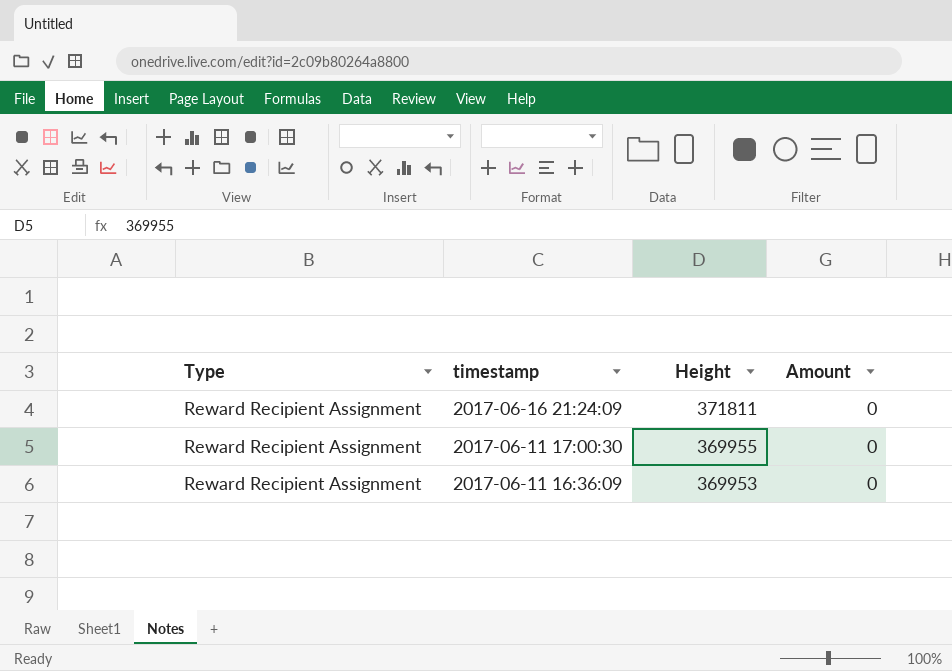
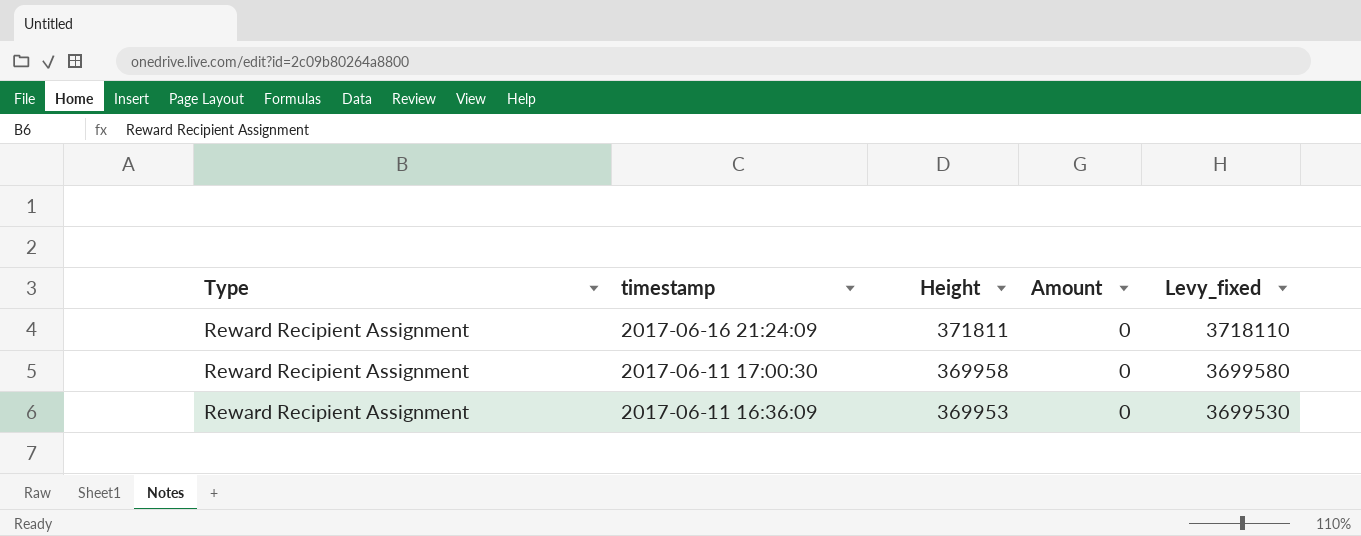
column Levy_fixed | formula: none -> [Height] * 10
2017-06-11 17:00:30 | Height: 369955 -> 369958

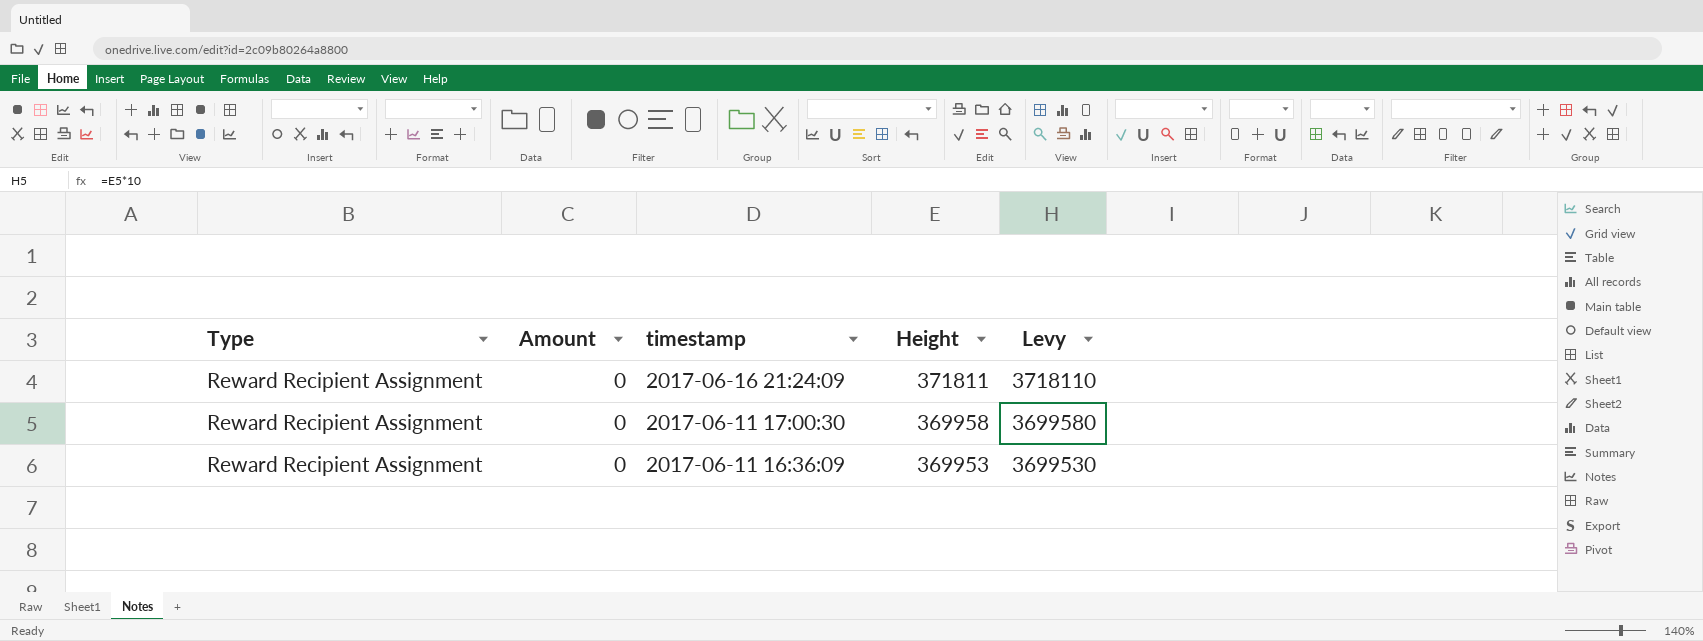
column Amount | position: 4 -> 2
column name: Levy_fixed -> Levy

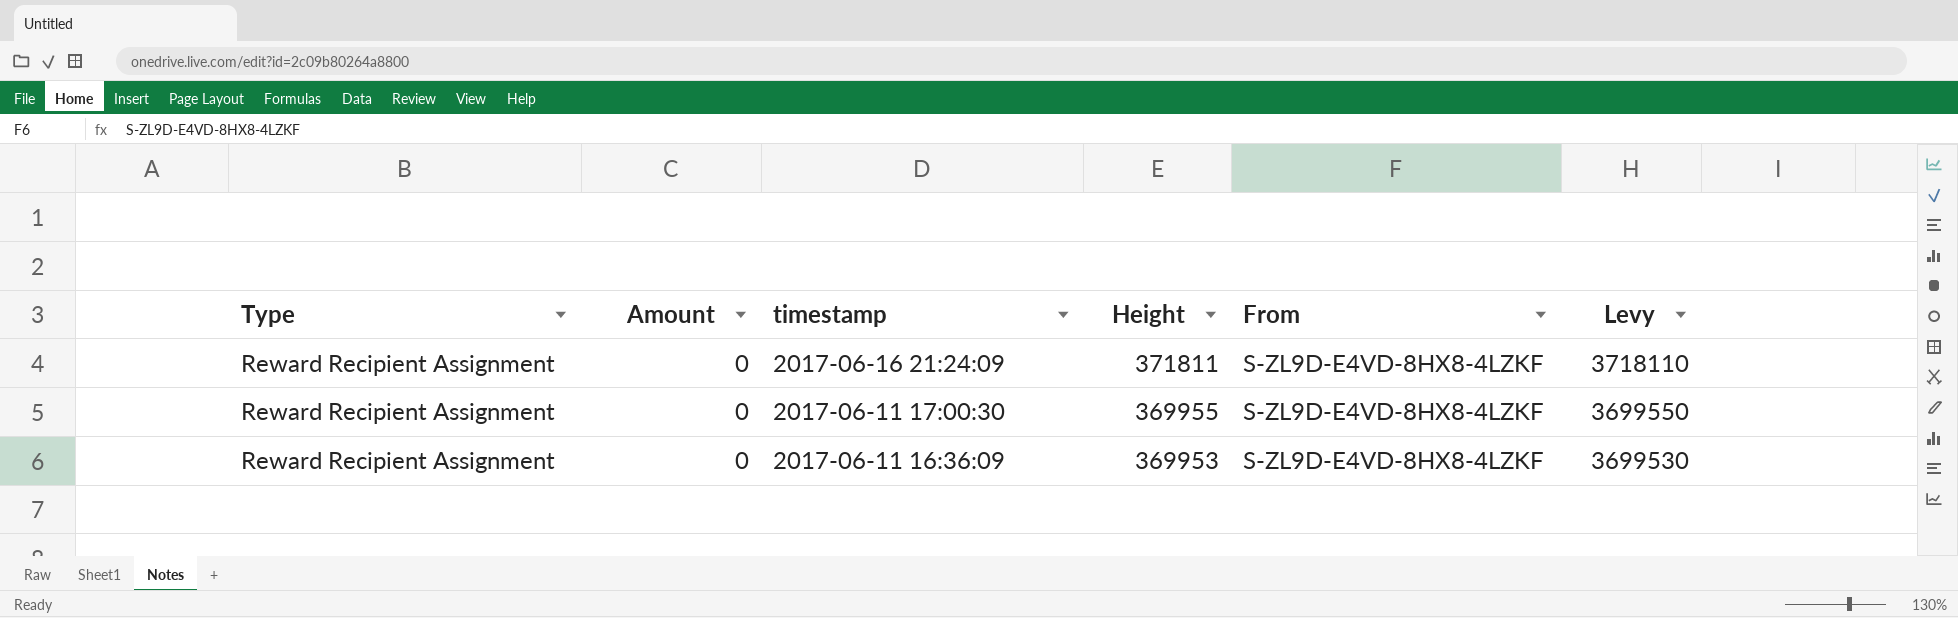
column From | position: none -> 5
2017-06-11 17:00:30 | Height: 369958 -> 369955
2017-06-11 17:00:30 | Levy: 3699580 -> 3699550

